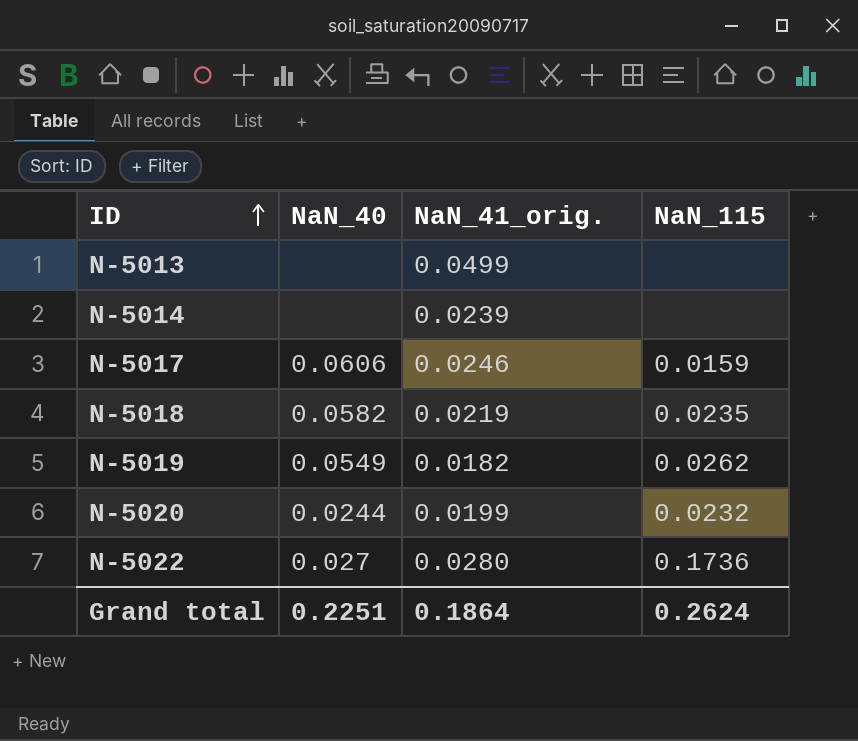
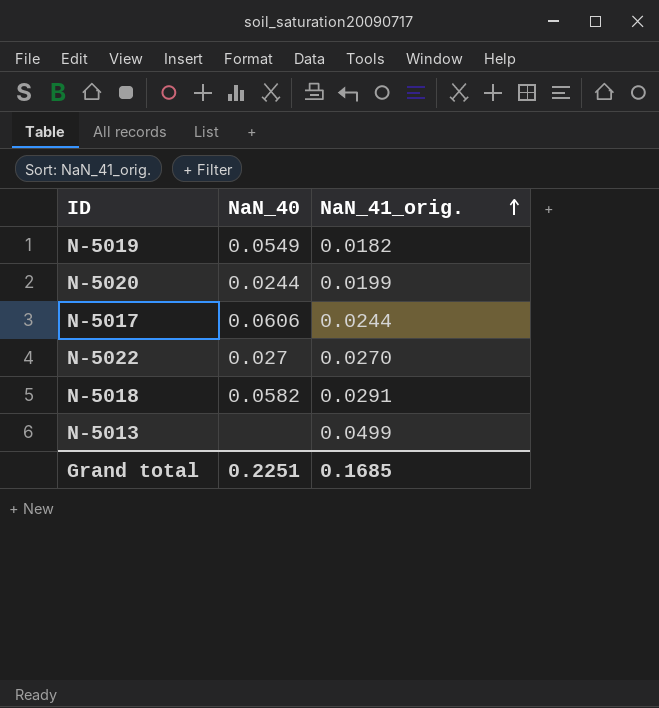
row order: ID ascending -> NaN_41_orig. ascending
column NaN_115 | position: 4 -> none
row N-5014: none | 0.0239 | none -> none
N-5017 | NaN_41_orig.: 0.0246 -> 0.0244
N-5022 | NaN_41_orig.: 0.0280 -> 0.0270
N-5018 | NaN_41_orig.: 0.0219 -> 0.0291
Grand total | NaN_41_orig.: 0.1864 -> 0.1685

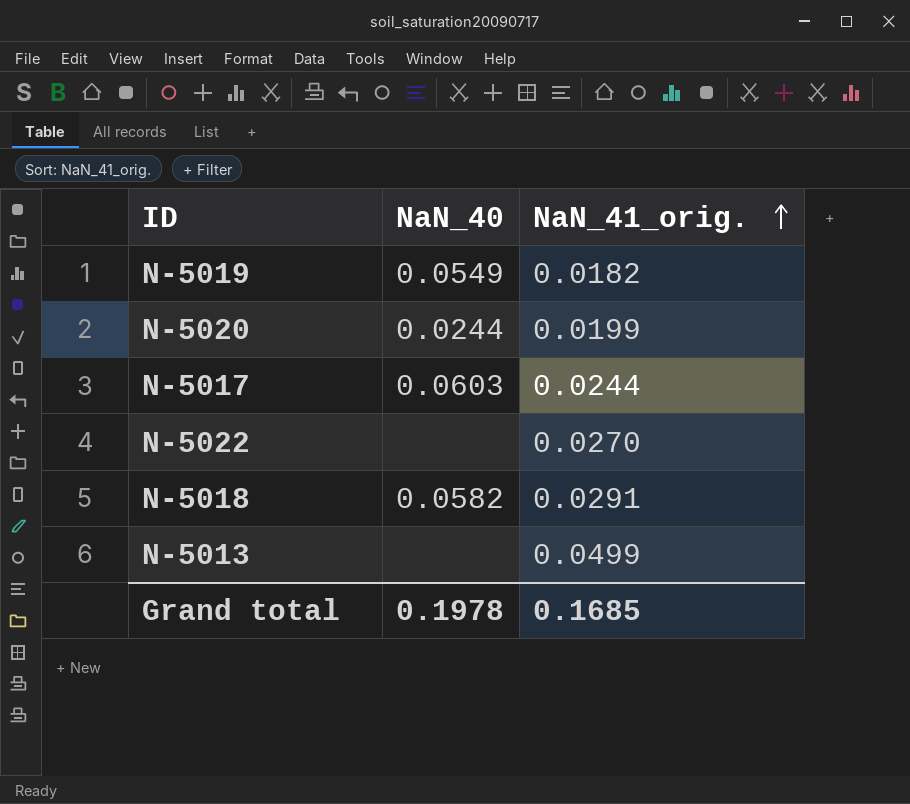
N-5017 | NaN_40: 0.0606 -> 0.0603
N-5022 | NaN_40: 0.027 -> none
Grand total | NaN_40: 0.2251 -> 0.1978

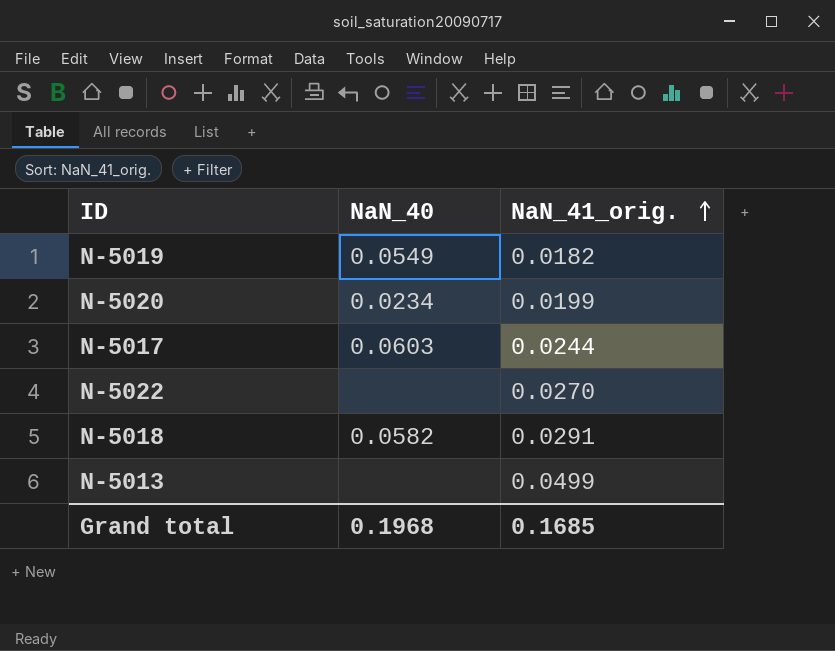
N-5020 | NaN_40: 0.0244 -> 0.0234
Grand total | NaN_40: 0.1978 -> 0.1968

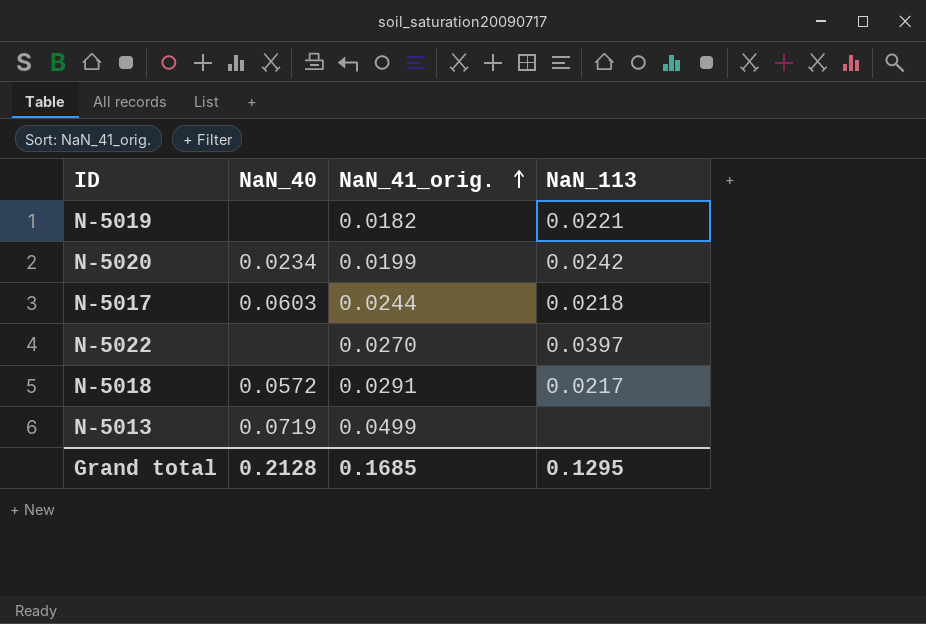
column NaN_113 | position: none -> 4
N-5019 | NaN_40: 0.0549 -> none
N-5018 | NaN_40: 0.0582 -> 0.0572
N-5013 | NaN_40: none -> 0.0719
Grand total | NaN_40: 0.1968 -> 0.2128

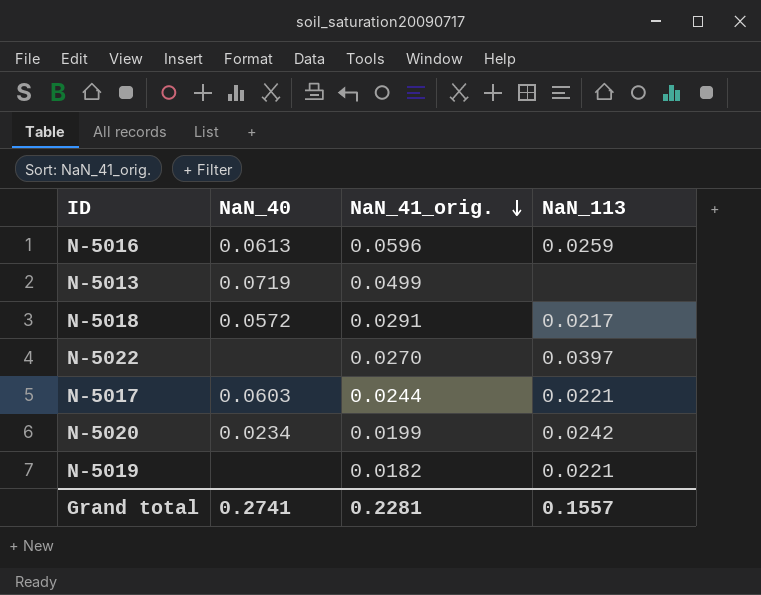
row order: NaN_41_orig. ascending -> NaN_41_orig. descending
row N-5016: none -> 0.0613 | 0.0596 | 0.0259
N-5017 | NaN_113: 0.0218 -> 0.0221
Grand total | NaN_40: 0.2128 -> 0.2741
Grand total | NaN_41_orig.: 0.1685 -> 0.2281
Grand total | NaN_113: 0.1295 -> 0.1557

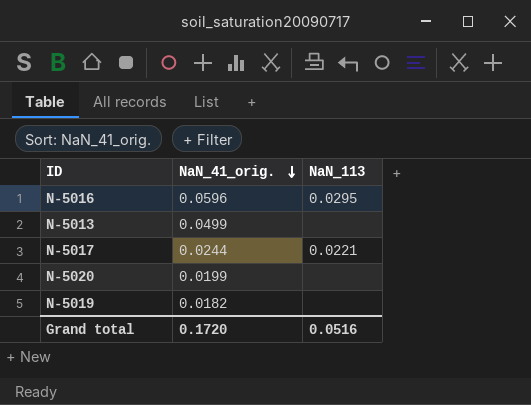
column NaN_40 | position: 2 -> none
row N-5018: 0.0572 | 0.0291 | 0.0217 -> none
row N-5022: none | 0.0270 | 0.0397 -> none
N-5016 | NaN_113: 0.0259 -> 0.0295
N-5020 | NaN_113: 0.0242 -> none
N-5019 | NaN_113: 0.0221 -> none
Grand total | NaN_41_orig.: 0.2281 -> 0.1720
Grand total | NaN_113: 0.1557 -> 0.0516

